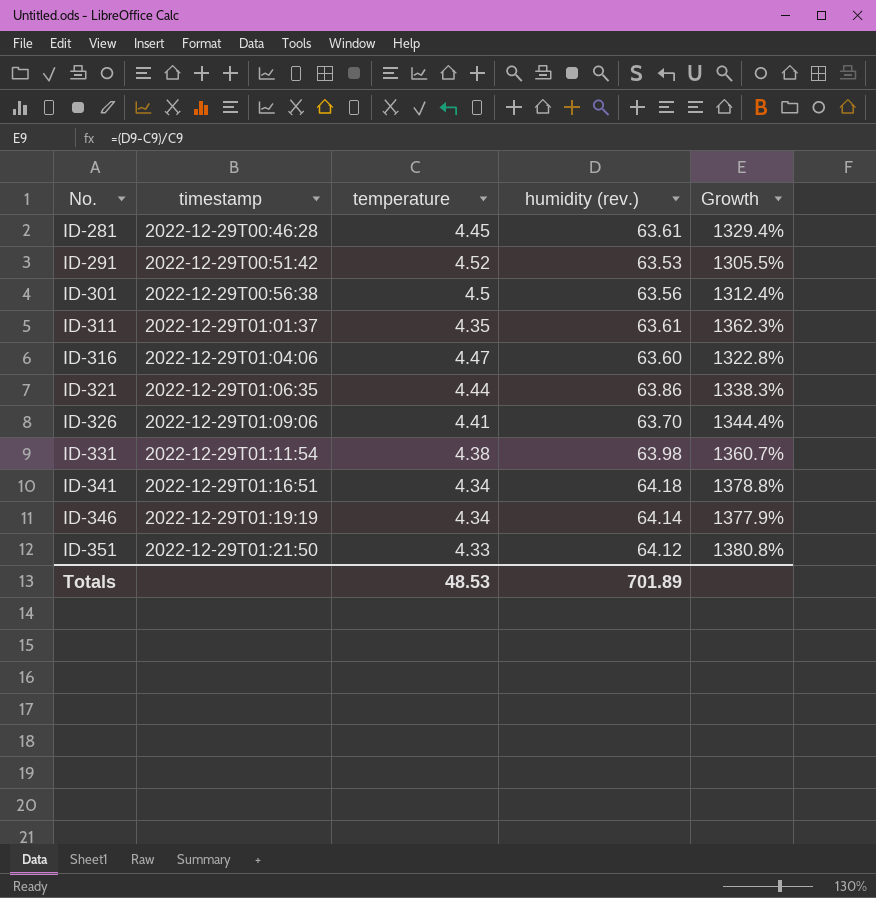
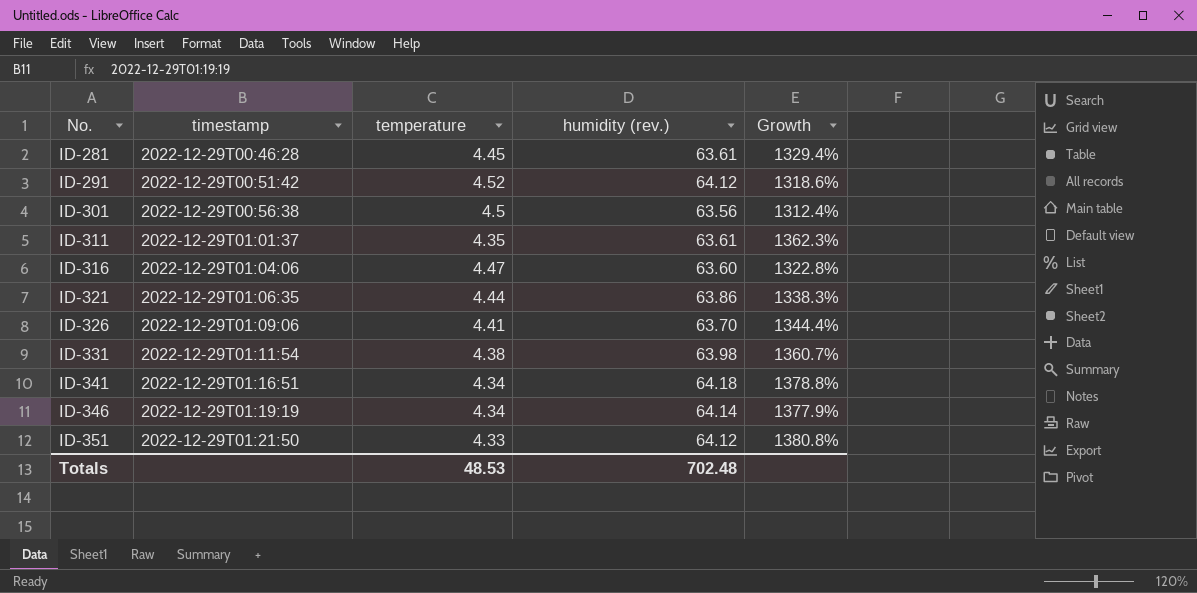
ID-291 | humidity (rev.): 63.53 -> 64.12
ID-291 | Growth: 1305.5% -> 1318.6%
Totals | humidity (rev.): 701.89 -> 702.48

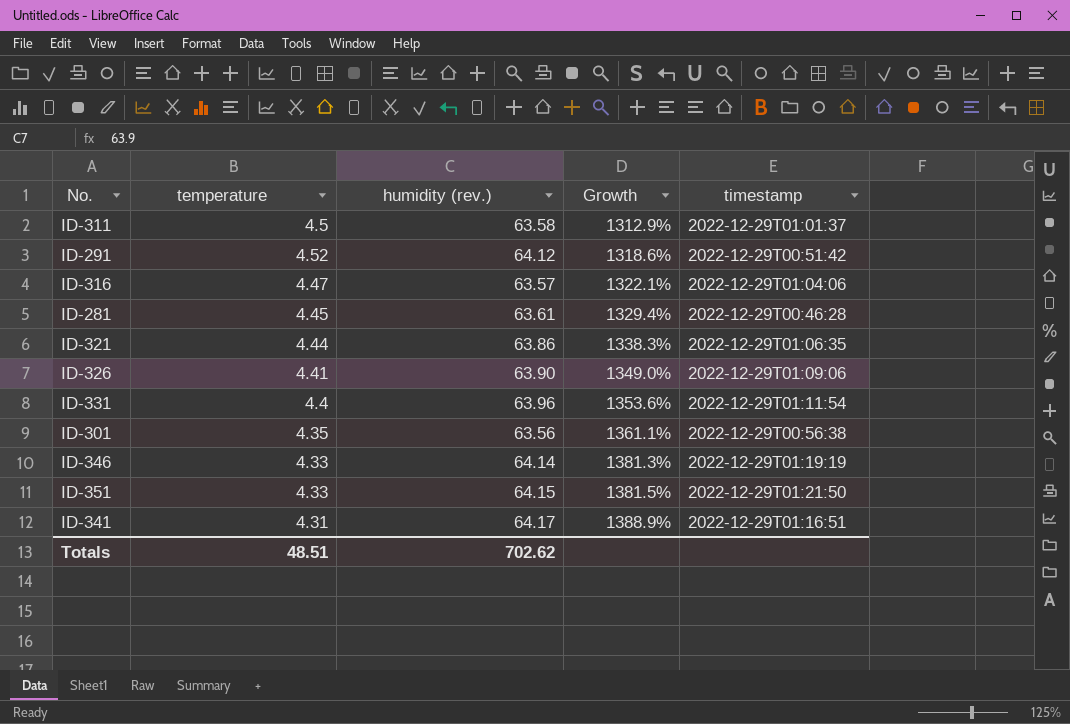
row order: No. ascending -> Growth ascending
column timestamp | position: 2 -> 5
ID-311 | temperature: 4.35 -> 4.5
ID-311 | humidity (rev.): 63.61 -> 63.58
ID-311 | Growth: 1362.3% -> 1312.9%
ID-316 | humidity (rev.): 63.60 -> 63.57
ID-316 | Growth: 1322.8% -> 1322.1%
ID-326 | humidity (rev.): 63.70 -> 63.90
ID-326 | Growth: 1344.4% -> 1349.0%
ID-331 | temperature: 4.38 -> 4.4
ID-331 | humidity (rev.): 63.98 -> 63.96
ID-331 | Growth: 1360.7% -> 1353.6%
ID-301 | temperature: 4.5 -> 4.35
ID-301 | Growth: 1312.4% -> 1361.1%
ID-346 | temperature: 4.34 -> 4.33
ID-346 | Growth: 1377.9% -> 1381.3%
ID-351 | humidity (rev.): 64.12 -> 64.15
ID-351 | Growth: 1380.8% -> 1381.5%
ID-341 | temperature: 4.34 -> 4.31
ID-341 | humidity (rev.): 64.18 -> 64.17
ID-341 | Growth: 1378.8% -> 1388.9%
Totals | temperature: 48.53 -> 48.51
Totals | humidity (rev.): 702.48 -> 702.62

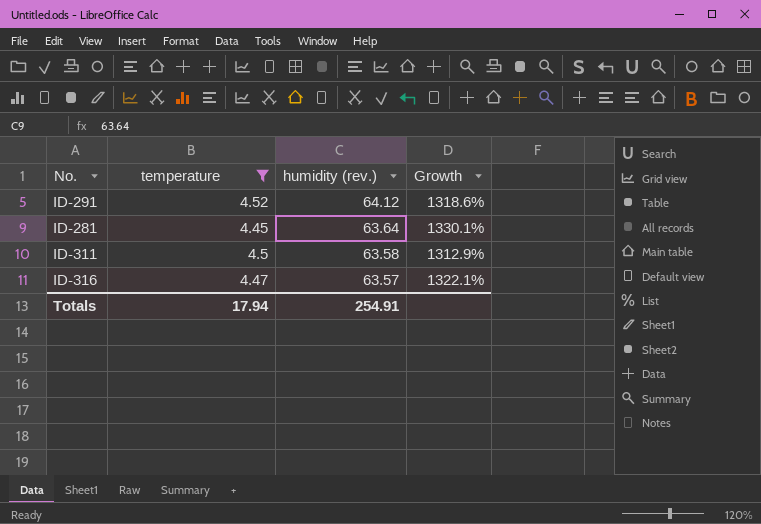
filter: none -> temperature >= 4.45
row order: Growth ascending -> humidity (rev.) descending
column timestamp | position: 5 -> none
ID-281 | humidity (rev.): 63.61 -> 63.64
ID-281 | Growth: 1329.4% -> 1330.1%
Totals | temperature: 48.51 -> 17.94
Totals | humidity (rev.): 702.62 -> 254.91

